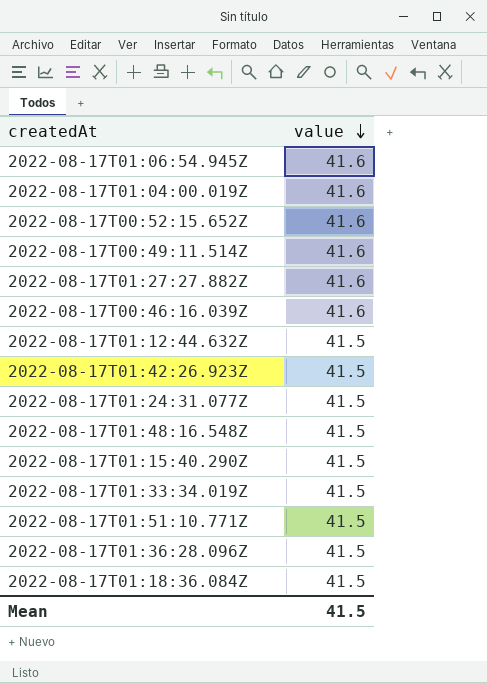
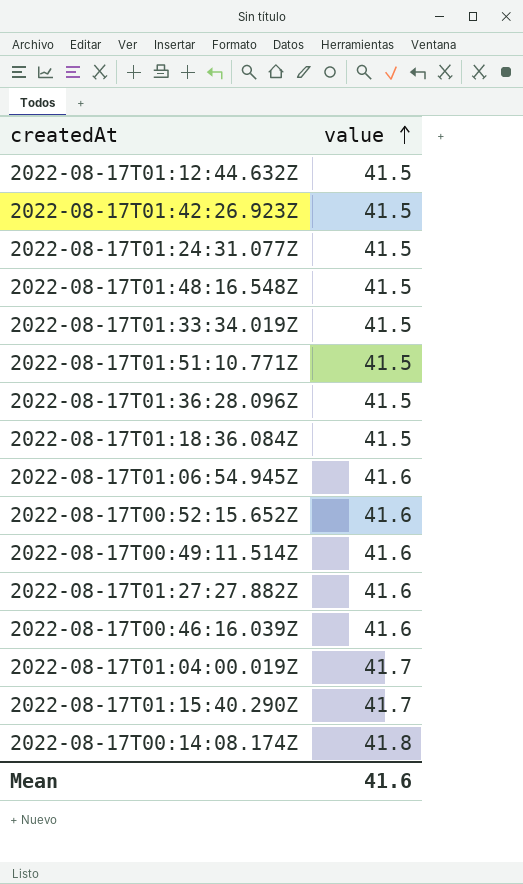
row order: value descending -> value ascending
2022-08-17T01:04:00.019Z | value: 41.6 -> 41.7
2022-08-17T01:15:40.290Z | value: 41.5 -> 41.7
row 2022-08-17T00:14:08.174Z: none -> 41.8
Mean | value: 41.5 -> 41.6

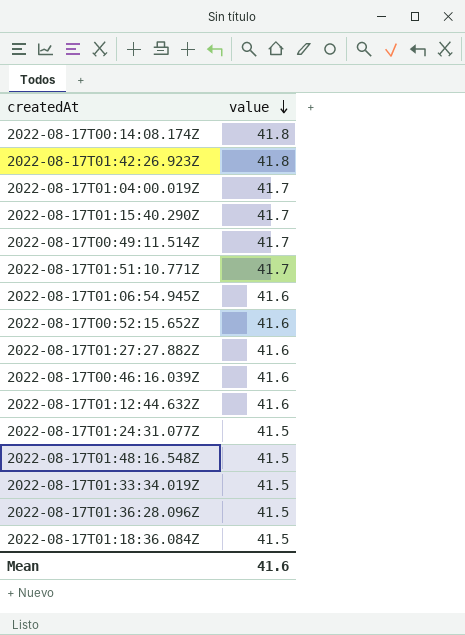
row order: value ascending -> value descending
2022-08-17T01:42:26.923Z | value: 41.5 -> 41.8
2022-08-17T00:49:11.514Z | value: 41.6 -> 41.7
2022-08-17T01:51:10.771Z | value: 41.5 -> 41.7
2022-08-17T01:12:44.632Z | value: 41.5 -> 41.6

